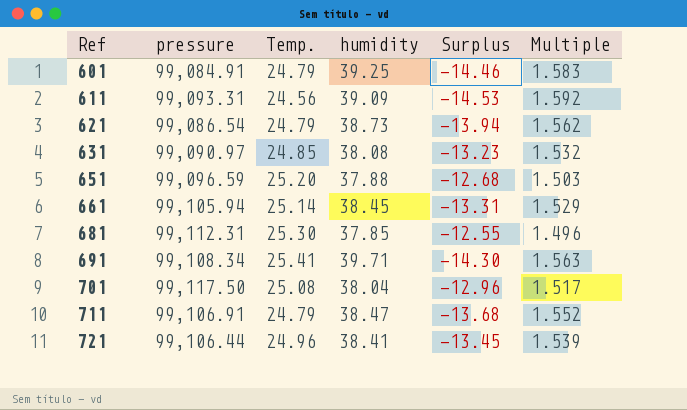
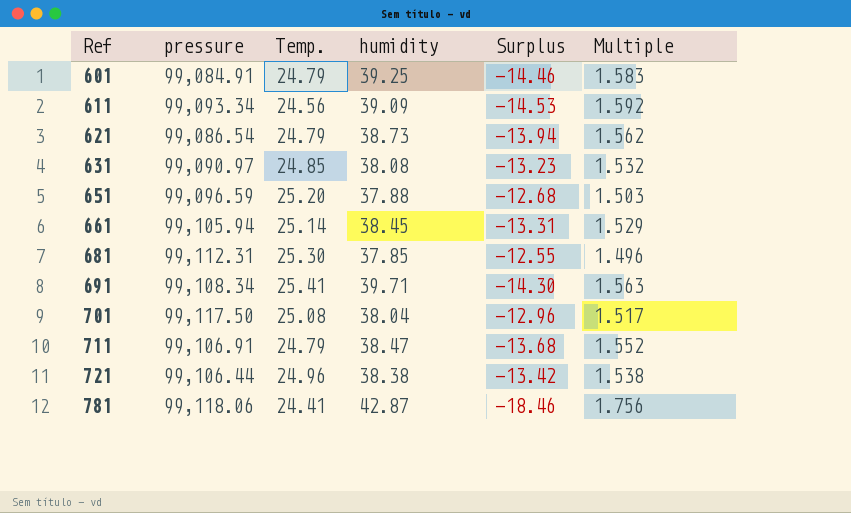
611 | pressure: 99,093.31 -> 99,093.34
721 | humidity: 38.41 -> 38.38
721 | Surplus: -13.45 -> -13.42
721 | Multiple: 1.539 -> 1.538
row 781: none -> 99,118.06 | 24.41 | 42.87 | -18.46 | 1.756

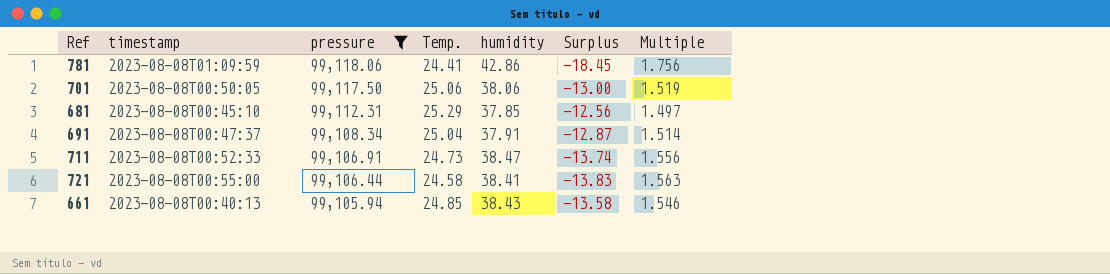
filter: none -> pressure >= 99,105.94
row order: Ref ascending -> pressure descending
column timestamp | position: none -> 2
781 | humidity: 42.87 -> 42.86
781 | Surplus: -18.46 -> -18.45
701 | Temp.: 25.08 -> 25.06
701 | humidity: 38.04 -> 38.06
701 | Surplus: -12.96 -> -13.00
701 | Multiple: 1.517 -> 1.519
681 | Temp.: 25.30 -> 25.29
681 | Surplus: -12.55 -> -12.56
681 | Multiple: 1.496 -> 1.497
691 | Temp.: 25.41 -> 25.04
691 | humidity: 39.71 -> 37.91
691 | Surplus: -14.30 -> -12.87
691 | Multiple: 1.563 -> 1.514
711 | Temp.: 24.79 -> 24.73
711 | Surplus: -13.68 -> -13.74
711 | Multiple: 1.552 -> 1.556
721 | Temp.: 24.96 -> 24.58
721 | humidity: 38.38 -> 38.41
721 | Surplus: -13.42 -> -13.83
721 | Multiple: 1.538 -> 1.563
661 | Temp.: 25.14 -> 24.85
661 | humidity: 38.45 -> 38.43
661 | Surplus: -13.31 -> -13.58
661 | Multiple: 1.529 -> 1.546

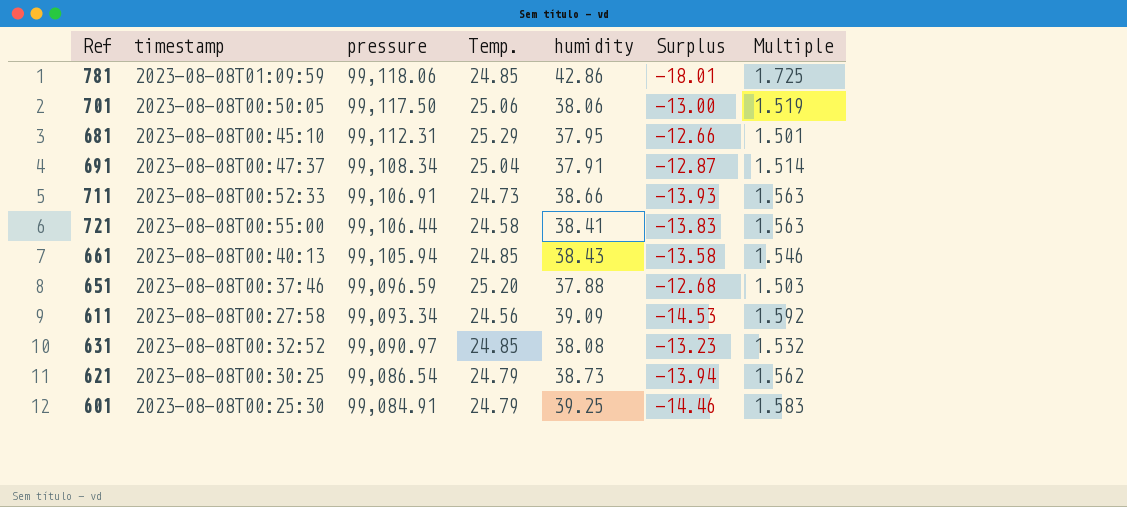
filter: pressure >= 99,105.94 -> none
781 | Temp.: 24.41 -> 24.85
781 | Surplus: -18.45 -> -18.01
781 | Multiple: 1.756 -> 1.725
681 | humidity: 37.85 -> 37.95
681 | Surplus: -12.56 -> -12.66
681 | Multiple: 1.497 -> 1.501
711 | humidity: 38.47 -> 38.66
711 | Surplus: -13.74 -> -13.93
711 | Multiple: 1.556 -> 1.563

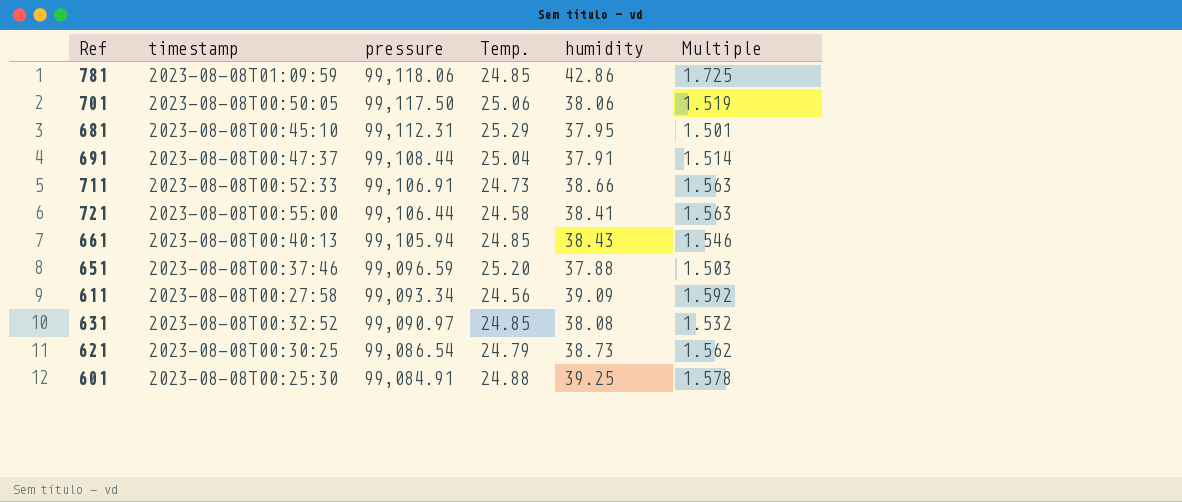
column Surplus | formula: [Temp.] - [humidity] -> none
691 | pressure: 99,108.34 -> 99,108.44
601 | Temp.: 24.79 -> 24.88
601 | Multiple: 1.583 -> 1.578

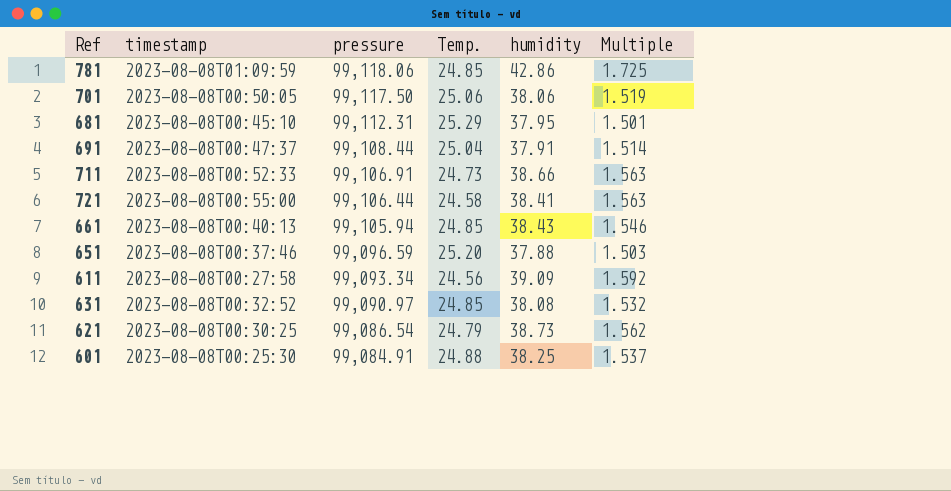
601 | humidity: 39.25 -> 38.25
601 | Multiple: 1.578 -> 1.537

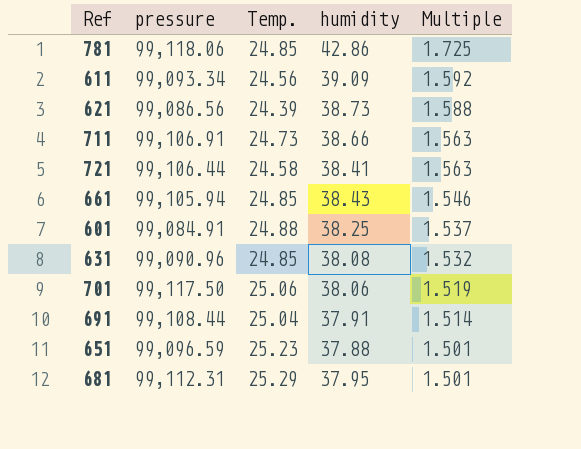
row order: pressure descending -> Multiple descending
column timestamp | position: 2 -> none
621 | pressure: 99,086.54 -> 99,086.56
621 | Temp.: 24.79 -> 24.39
621 | Multiple: 1.562 -> 1.588
631 | pressure: 99,090.97 -> 99,090.96
651 | Temp.: 25.20 -> 25.23
651 | Multiple: 1.503 -> 1.501

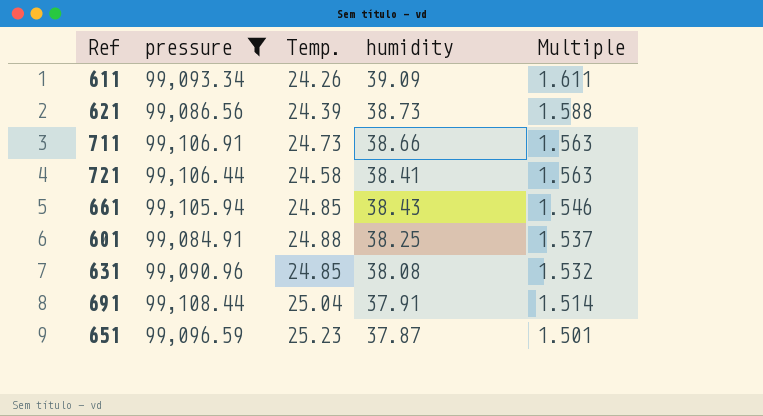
filter: none -> pressure <= 99,108.44
611 | Temp.: 24.56 -> 24.26
611 | Multiple: 1.592 -> 1.611
651 | humidity: 37.88 -> 37.87

